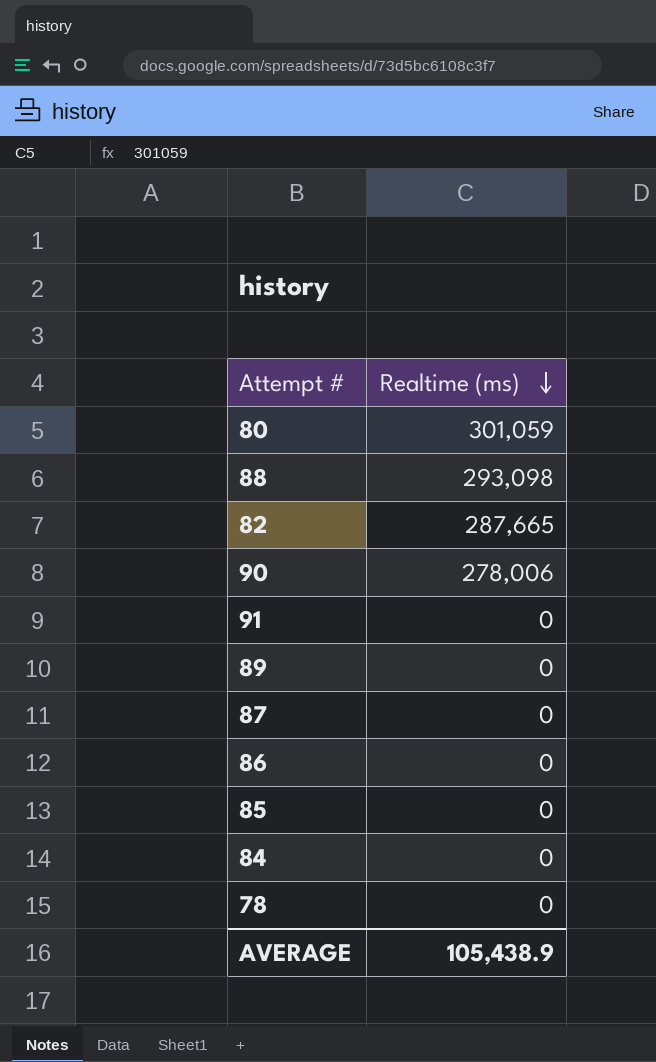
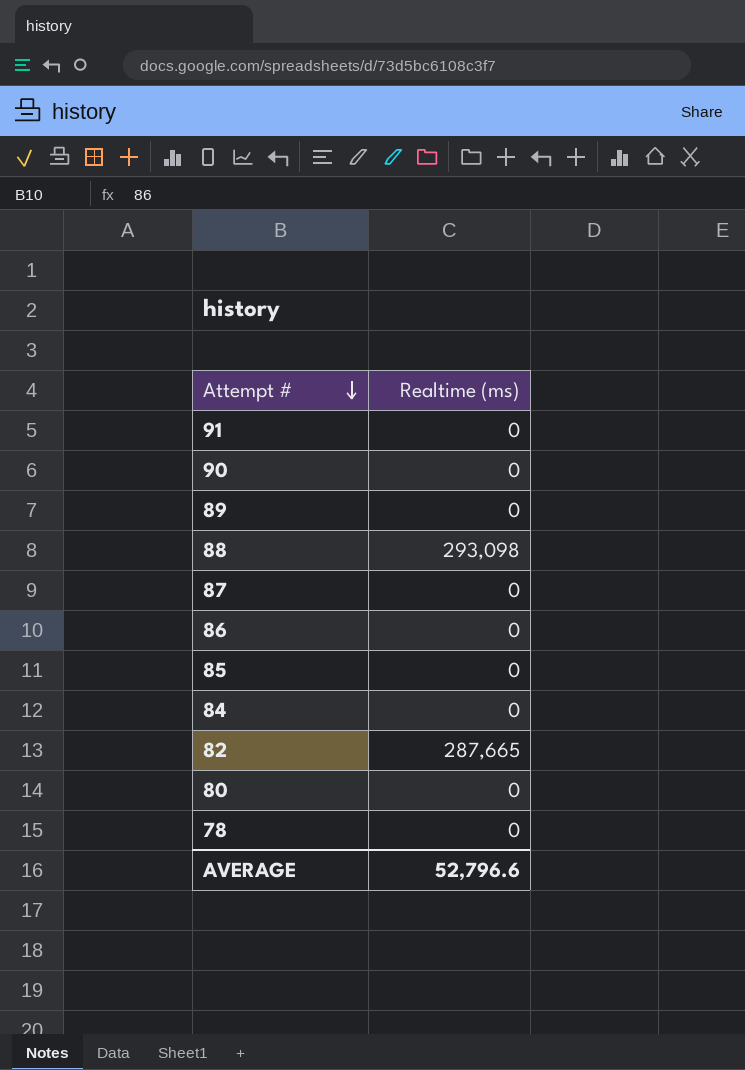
row order: Realtime (ms) descending -> Attempt # descending
90 | Realtime (ms): 278,006 -> 0
80 | Realtime (ms): 301,059 -> 0
AVERAGE | Realtime (ms): 105,438.9 -> 52,796.6

